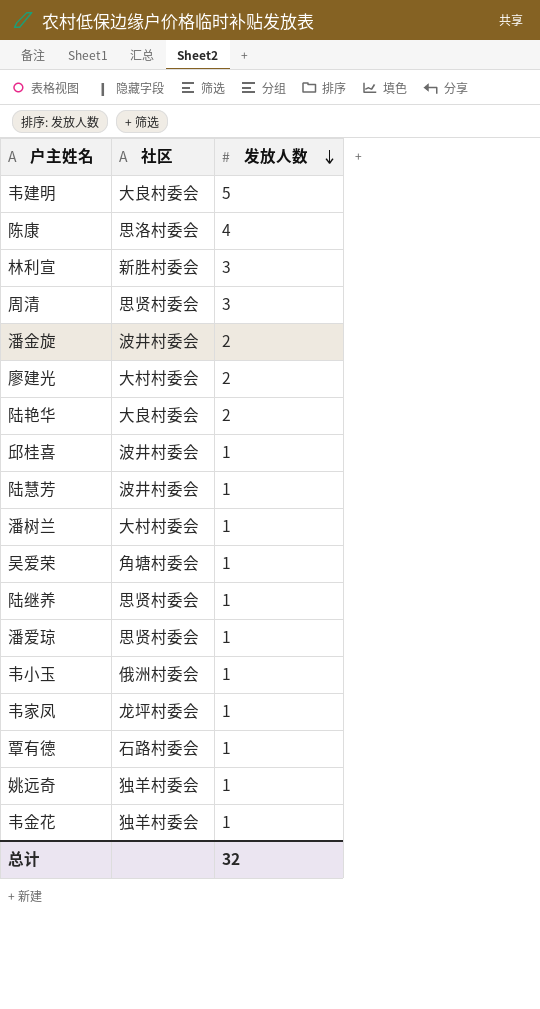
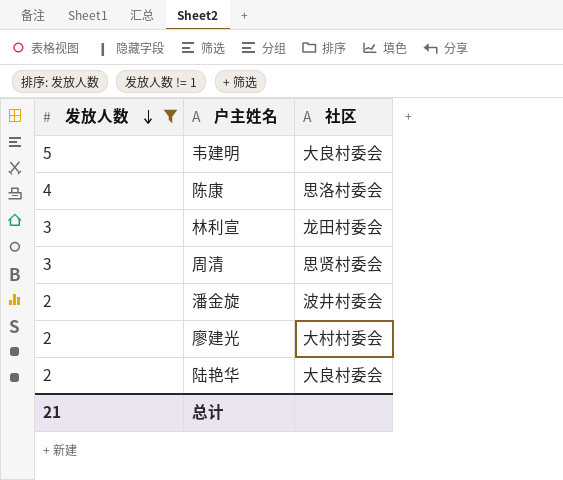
filter: none -> 发放人数 != 1
column 发放人数 | position: 3 -> 1
林利宣 | 社区: 新胜村委会 -> 龙田村委会
总计 | 发放人数: 32 -> 21

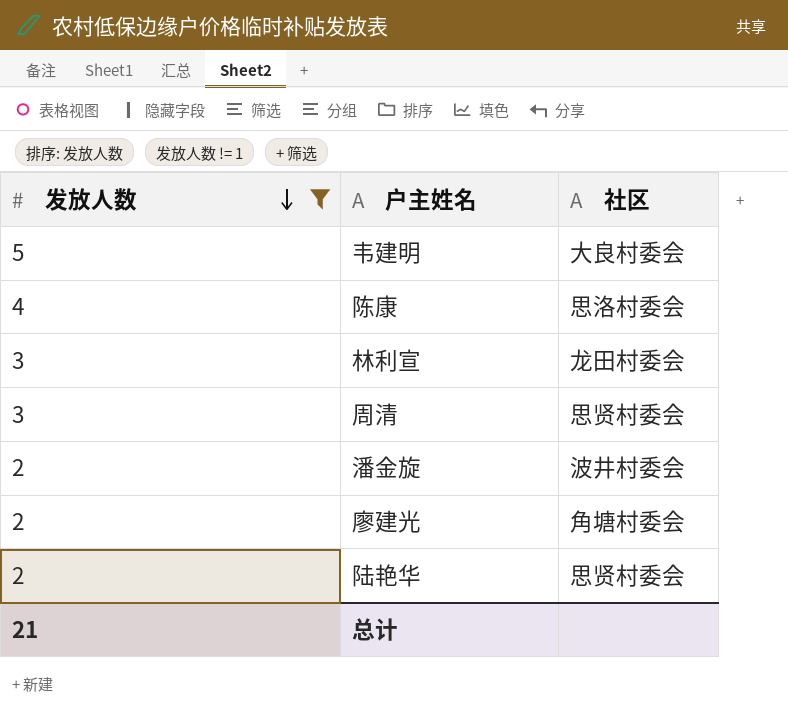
廖建光 | 社区: 大村村委会 -> 角塘村委会
陆艳华 | 社区: 大良村委会 -> 思贤村委会

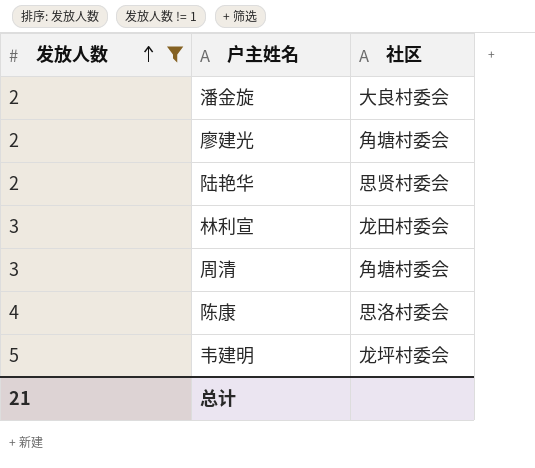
row order: 发放人数 descending -> 发放人数 ascending
潘金旋 | 社区: 波井村委会 -> 大良村委会
周清 | 社区: 思贤村委会 -> 角塘村委会
韦建明 | 社区: 大良村委会 -> 龙坪村委会

